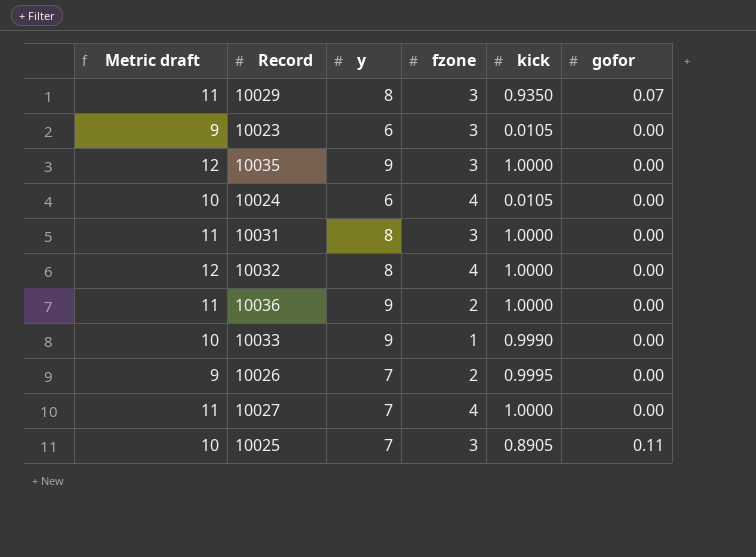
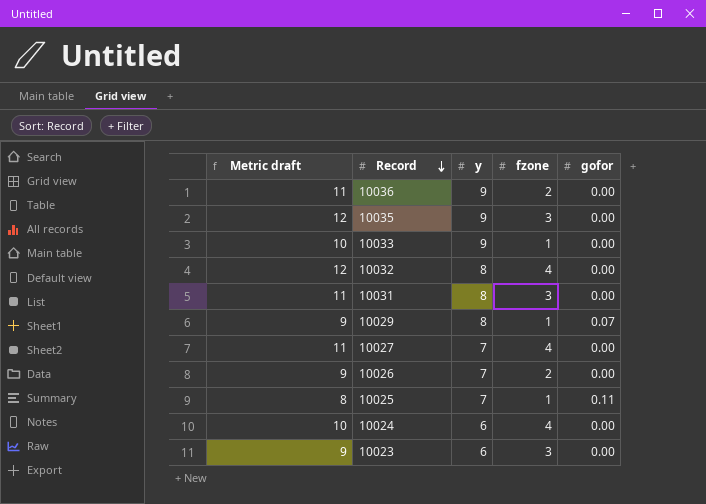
row order: none -> Record descending
column kick | position: 5 -> none
10029 | Metric draft: 11 -> 9
10029 | fzone: 3 -> 1
10025 | Metric draft: 10 -> 8
10025 | fzone: 3 -> 1

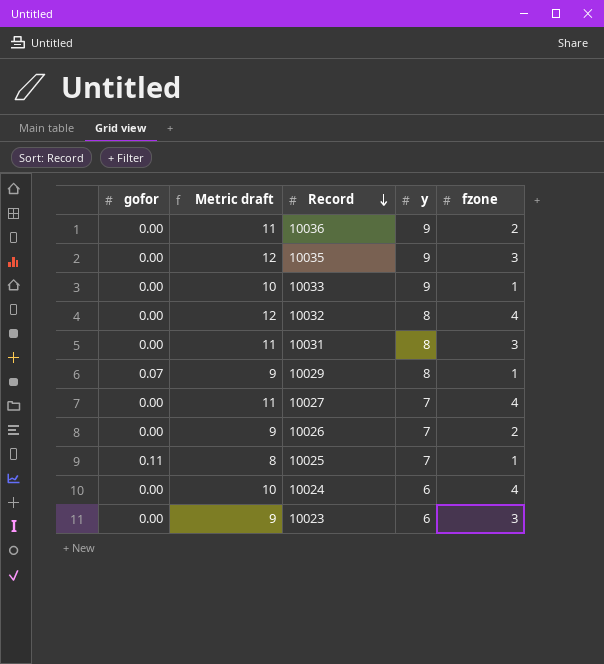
column gofor | position: 5 -> 1

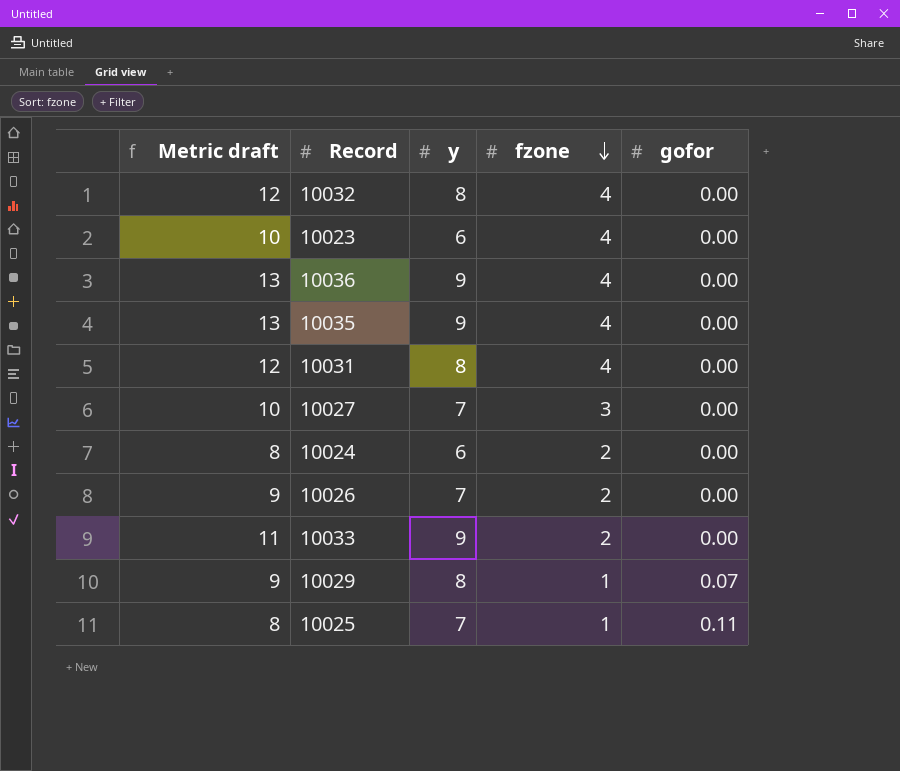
row order: Record descending -> fzone descending
column gofor | position: 1 -> 5
10023 | Metric draft: 9 -> 10
10023 | fzone: 3 -> 4
10036 | Metric draft: 11 -> 13
10036 | fzone: 2 -> 4
10035 | Metric draft: 12 -> 13
10035 | fzone: 3 -> 4
10031 | Metric draft: 11 -> 12
10031 | fzone: 3 -> 4
10027 | Metric draft: 11 -> 10
10027 | fzone: 4 -> 3
10024 | Metric draft: 10 -> 8
10024 | fzone: 4 -> 2
10033 | Metric draft: 10 -> 11
10033 | fzone: 1 -> 2

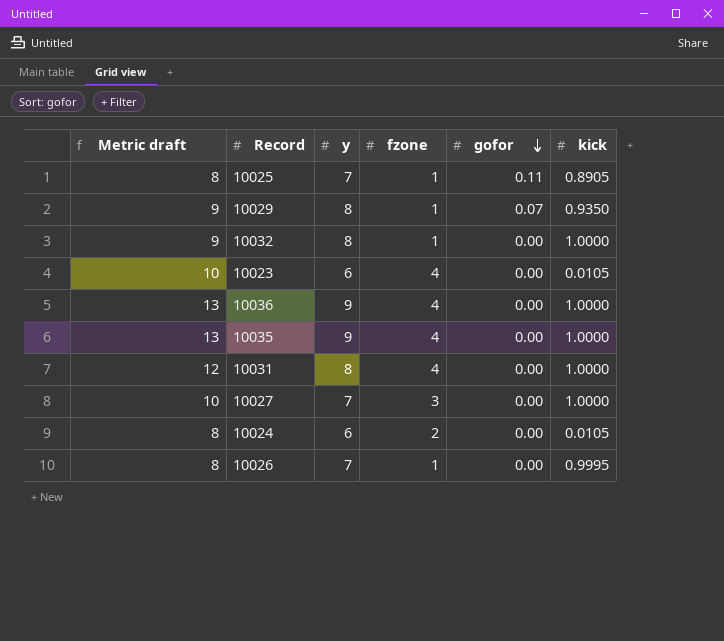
row order: fzone descending -> gofor descending
column kick | position: none -> 6
row 10033: 11 | 9 | 2 | 0.00 -> none
10032 | Metric draft: 12 -> 9
10032 | fzone: 4 -> 1
10026 | Metric draft: 9 -> 8
10026 | fzone: 2 -> 1

